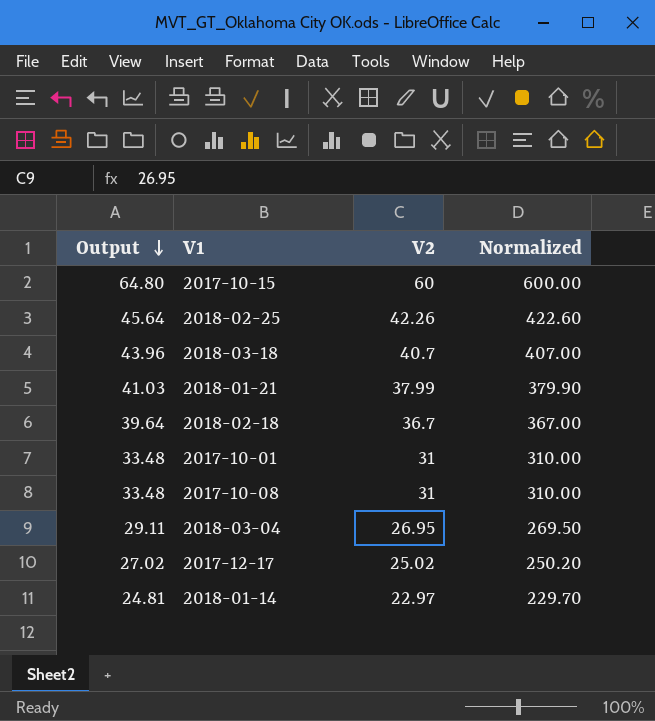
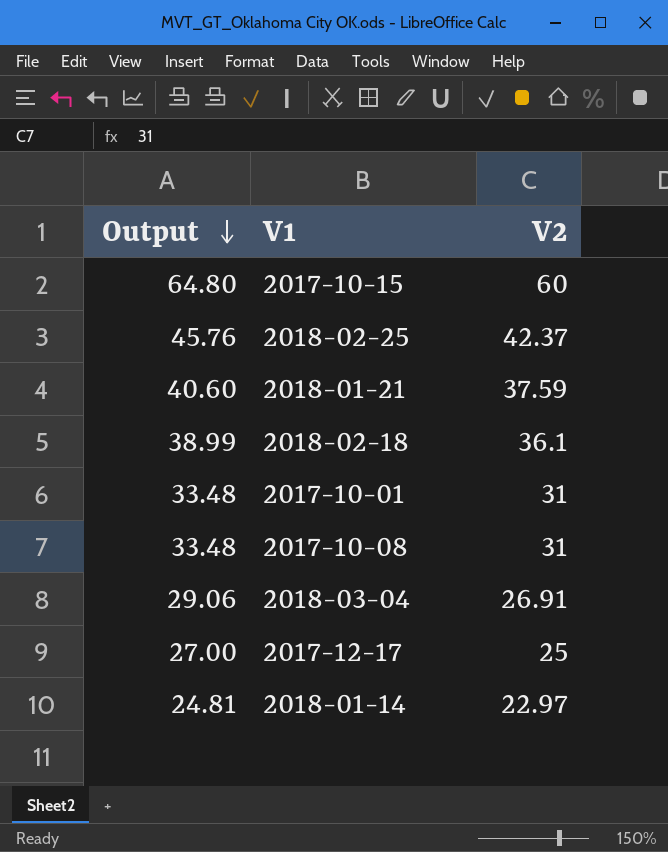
column Normalized | formula: [V2] * 10 -> none
row 2018-03-18: 43.96 | 40.7 | 407.00 -> none
2018-02-25 | Output: 45.64 -> 45.76
2018-02-25 | V2: 42.26 -> 42.37
2018-01-21 | Output: 41.03 -> 40.60
2018-01-21 | V2: 37.99 -> 37.59
2018-02-18 | Output: 39.64 -> 38.99
2018-02-18 | V2: 36.7 -> 36.1
2018-03-04 | Output: 29.11 -> 29.06
2018-03-04 | V2: 26.95 -> 26.91
2017-12-17 | Output: 27.02 -> 27.00
2017-12-17 | V2: 25.02 -> 25

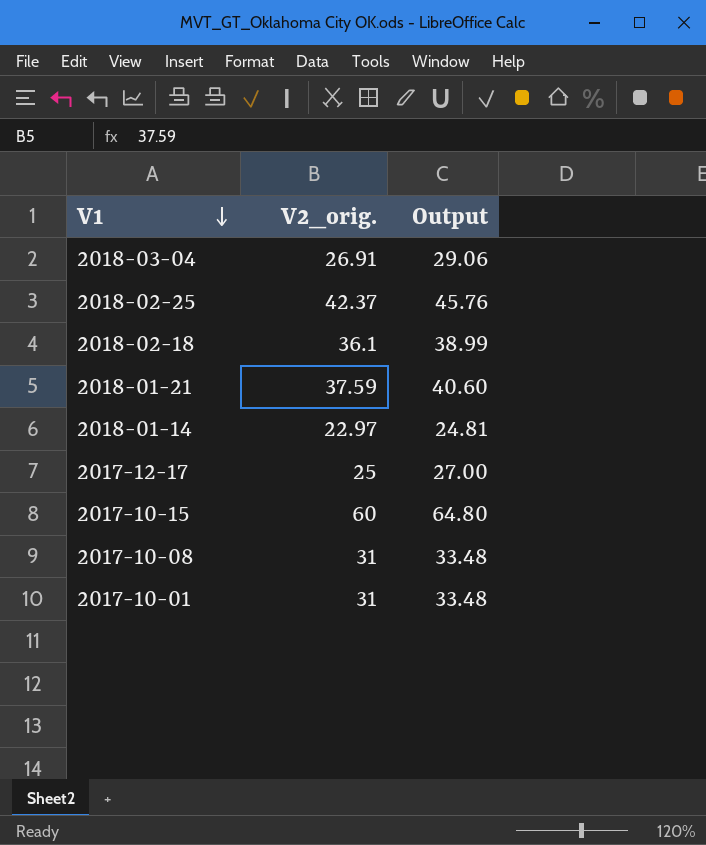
row order: Output descending -> V1 descending
column name: V2 -> V2_orig.
column Output | position: 1 -> 3

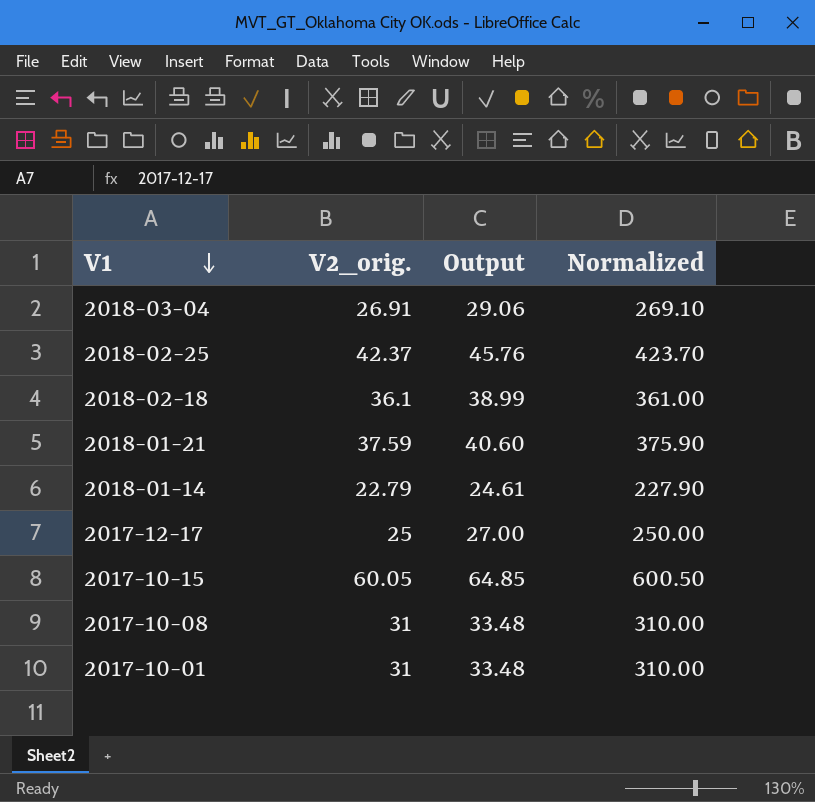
column Normalized | formula: none -> [V2_orig.] * 10
2018-01-14 | V2_orig.: 22.97 -> 22.79
2018-01-14 | Output: 24.81 -> 24.61
2017-10-15 | V2_orig.: 60 -> 60.05
2017-10-15 | Output: 64.80 -> 64.85

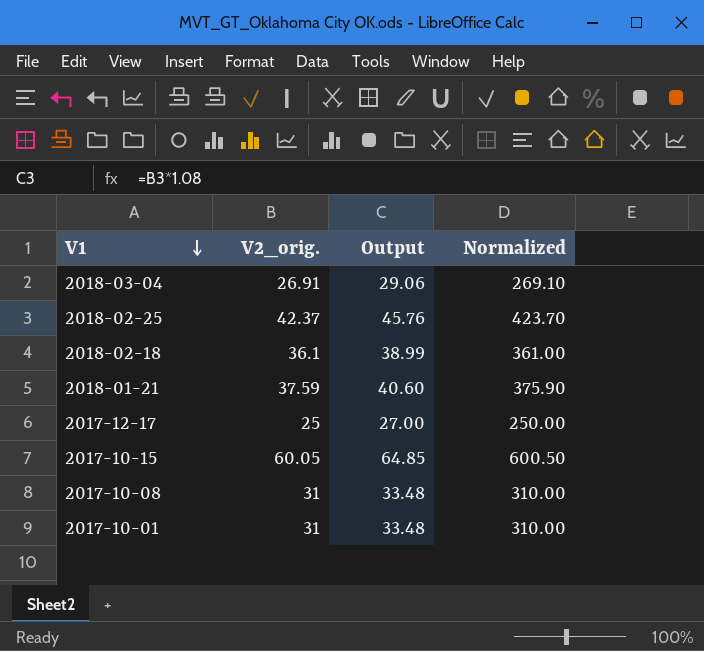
row 2018-01-14: 22.79 | 24.61 | 227.90 -> none

